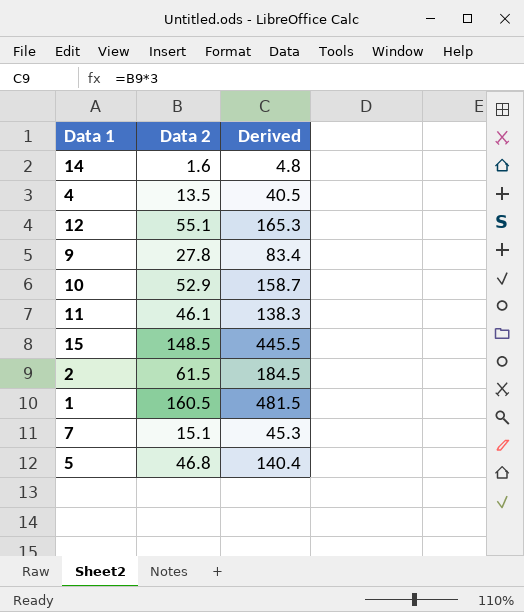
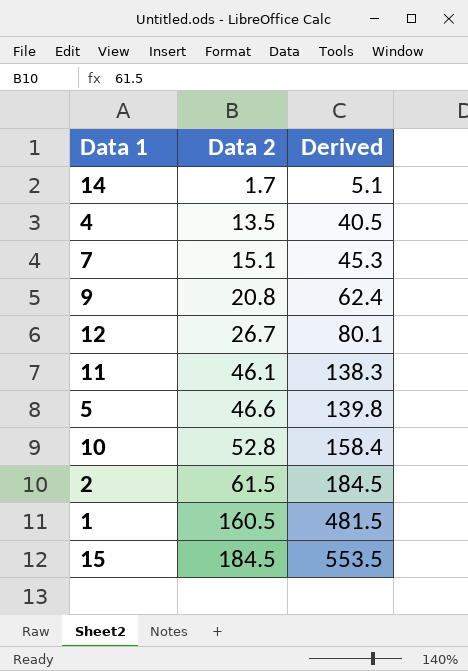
row order: none -> Data 2 ascending
14 | Data 2: 1.6 -> 1.7
14 | Derived: 4.8 -> 5.1
9 | Data 2: 27.8 -> 20.8
9 | Derived: 83.4 -> 62.4
12 | Data 2: 55.1 -> 26.7
12 | Derived: 165.3 -> 80.1
5 | Data 2: 46.8 -> 46.6
5 | Derived: 140.4 -> 139.8
10 | Data 2: 52.9 -> 52.8
10 | Derived: 158.7 -> 158.4
15 | Data 2: 148.5 -> 184.5
15 | Derived: 445.5 -> 553.5

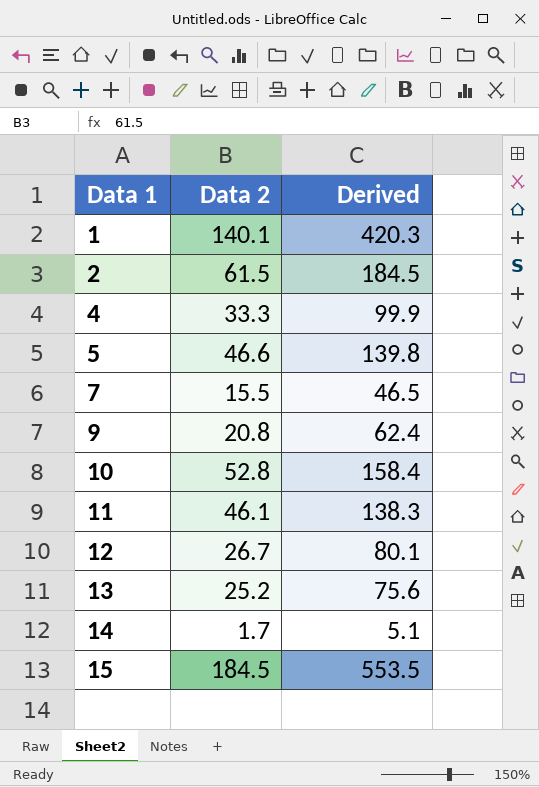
row order: Data 2 ascending -> Data 1 ascending
1 | Data 2: 160.5 -> 140.1
1 | Derived: 481.5 -> 420.3
4 | Data 2: 13.5 -> 33.3
4 | Derived: 40.5 -> 99.9
7 | Data 2: 15.1 -> 15.5
7 | Derived: 45.3 -> 46.5
row 13: none -> 25.2 | 75.6

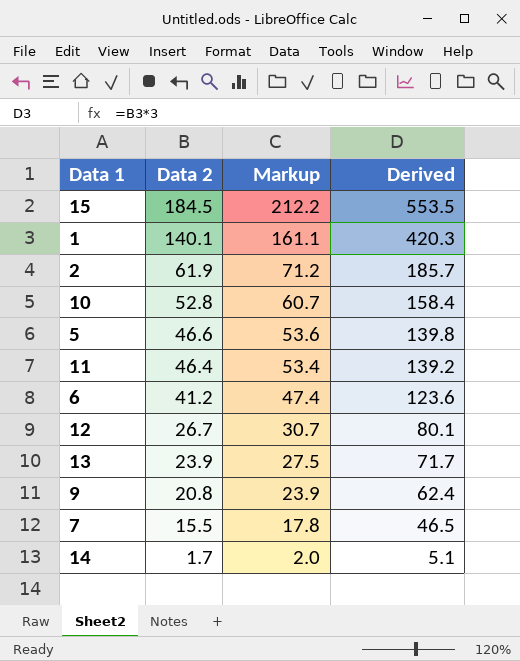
row order: Data 1 ascending -> Data 2 descending
column Markup | formula: none -> [Data 2] * 1.15
row 4: 33.3 | 99.9 -> none
2 | Data 2: 61.5 -> 61.9
2 | Derived: 184.5 -> 185.7
11 | Data 2: 46.1 -> 46.4
11 | Derived: 138.3 -> 139.2
row 6: none -> 41.2 | 47.4 | 123.6
13 | Data 2: 25.2 -> 23.9
13 | Derived: 75.6 -> 71.7

